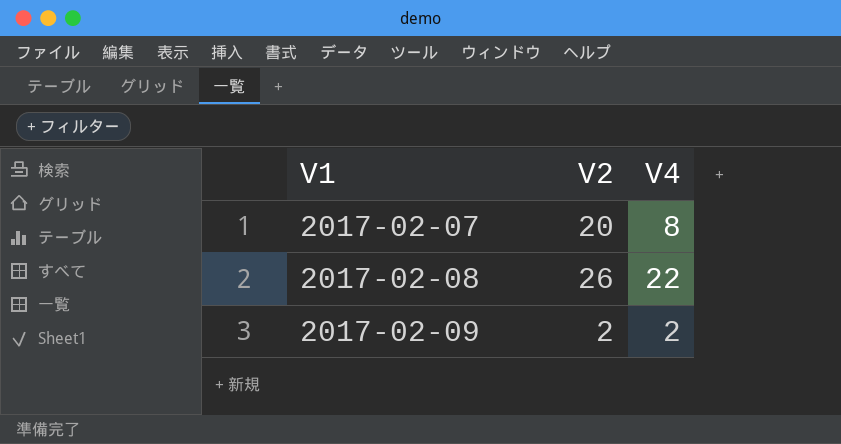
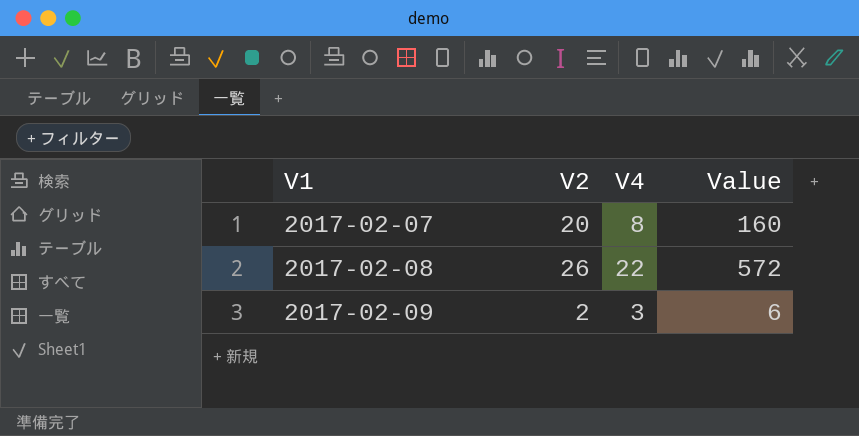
column Value | formula: none -> [V2] * [V4]
2017-02-09 | V4: 2 -> 3

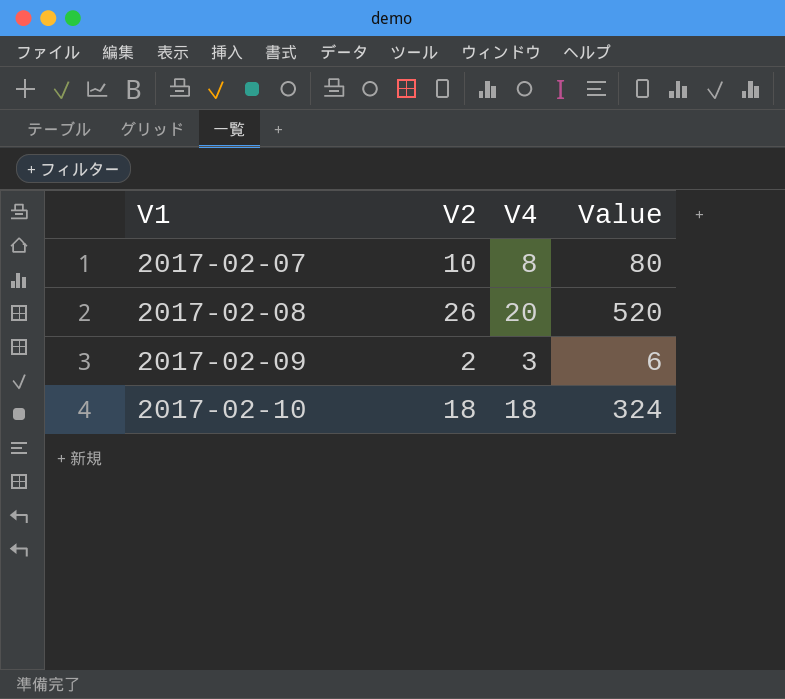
2017-02-07 | V2: 20 -> 10
2017-02-07 | Value: 160 -> 80
2017-02-08 | V4: 22 -> 20
2017-02-08 | Value: 572 -> 520
row 2017-02-10: none -> 18 | 18 | 324

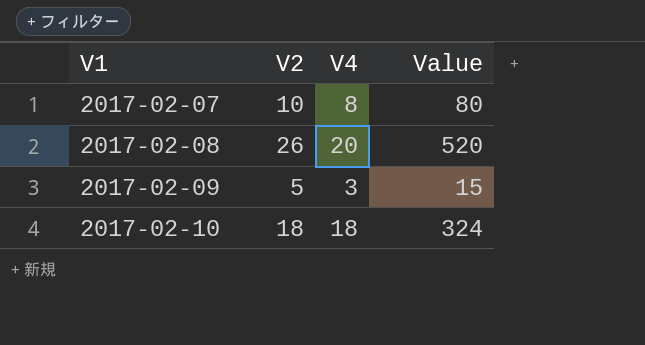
2017-02-09 | V2: 2 -> 5
2017-02-09 | Value: 6 -> 15

